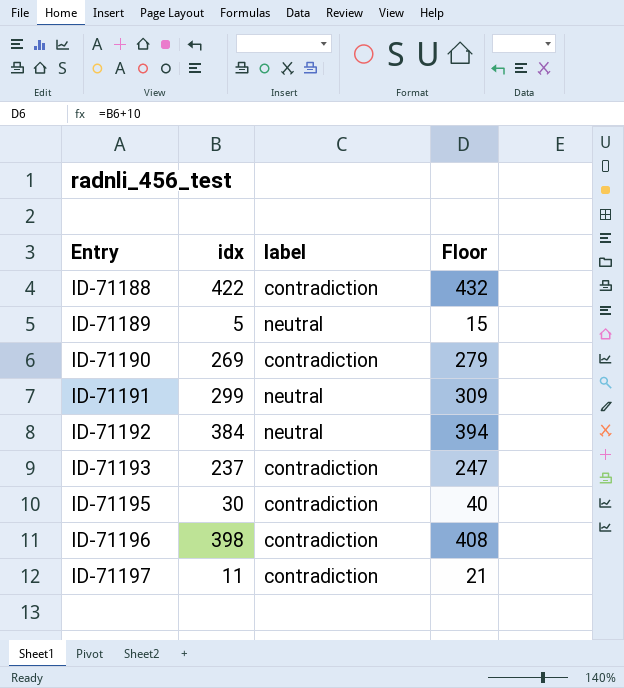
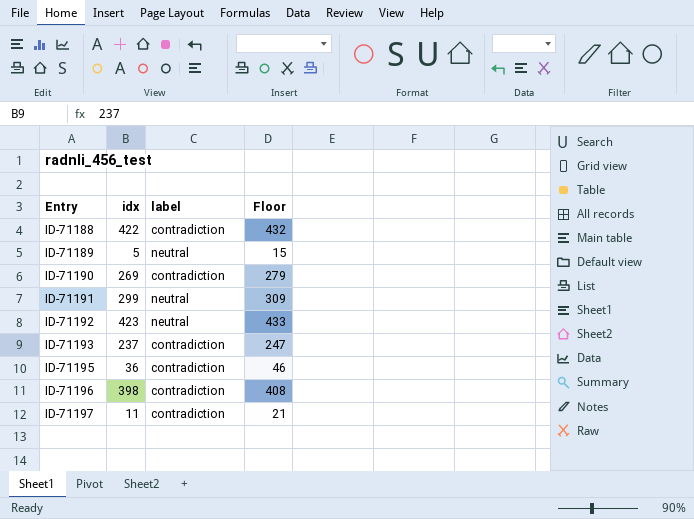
ID-71192 | idx: 384 -> 423
ID-71192 | Floor: 394 -> 433
ID-71195 | idx: 30 -> 36
ID-71195 | Floor: 40 -> 46

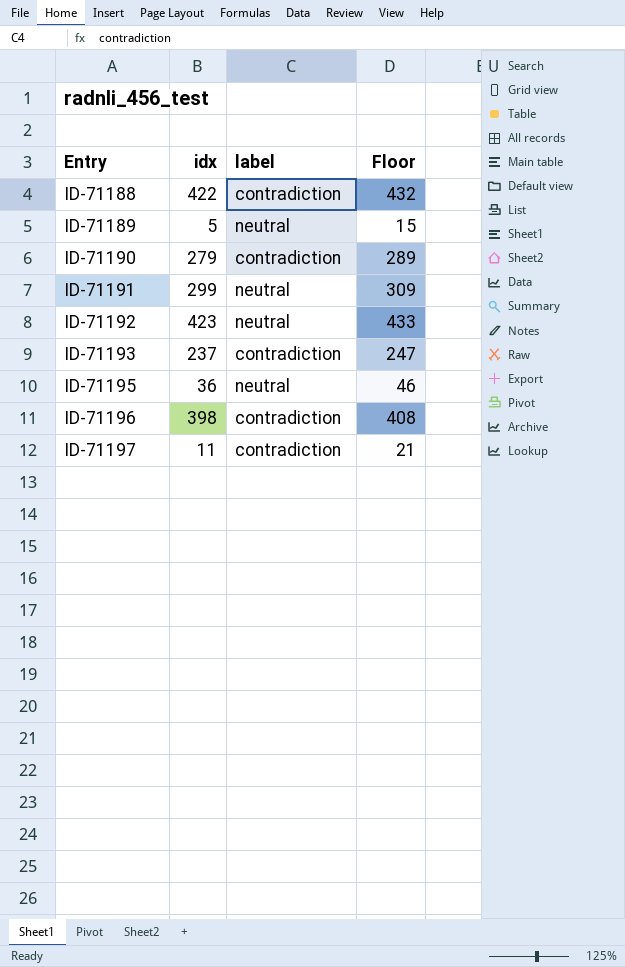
ID-71190 | idx: 269 -> 279
ID-71190 | Floor: 279 -> 289
ID-71195 | label: contradiction -> neutral

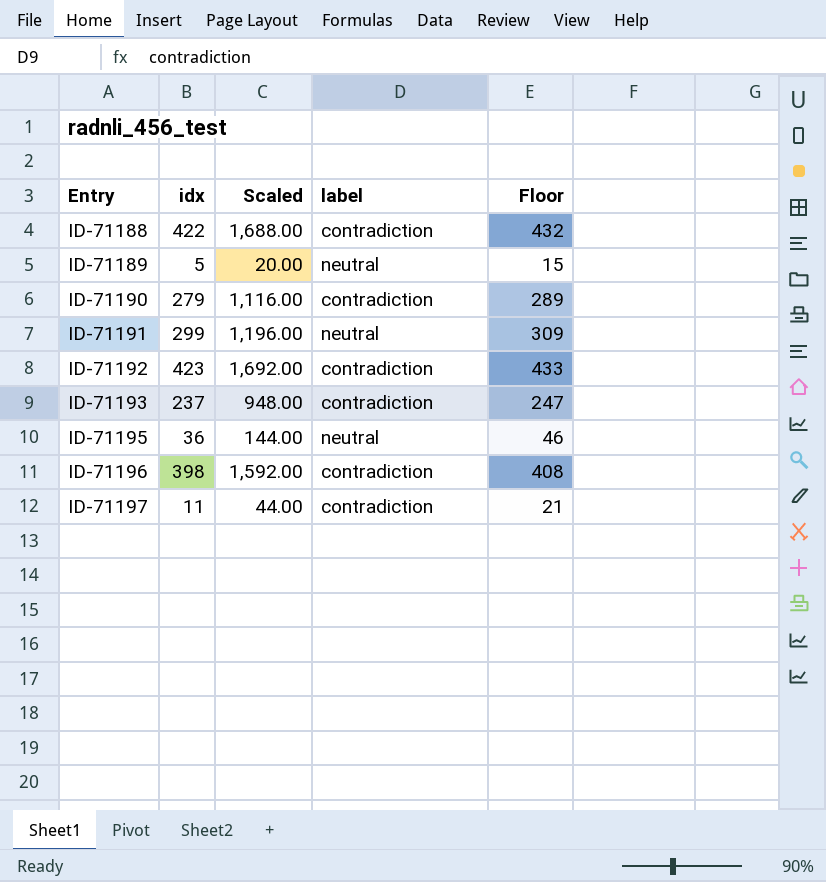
column Scaled | formula: none -> [idx] * 4
ID-71192 | label: neutral -> contradiction

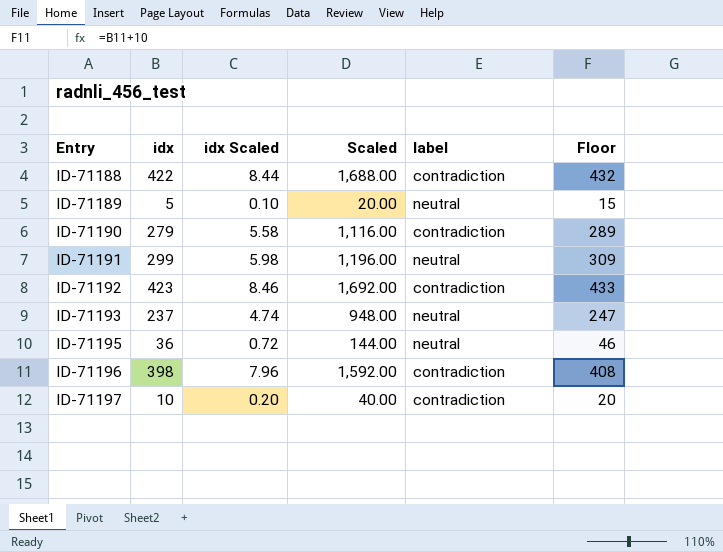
column idx Scaled | formula: none -> [idx] * 0.02
ID-71193 | label: contradiction -> neutral
ID-71197 | idx: 11 -> 10
ID-71197 | Scaled: 44.00 -> 40.00
ID-71197 | Floor: 21 -> 20

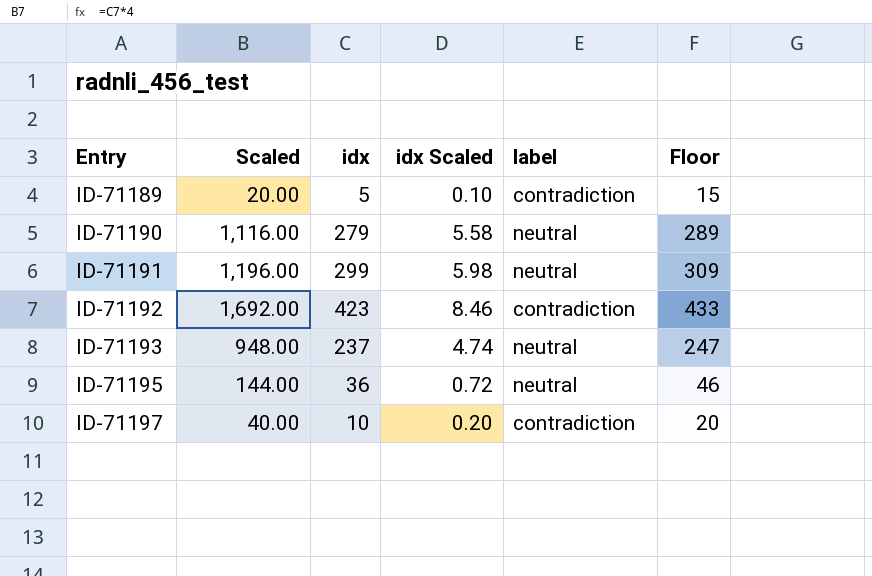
column Scaled | position: 4 -> 2
row ID-71188: 422 | 8.44 | 1,688.00 | contradiction | 432 -> none
row ID-71196: 398 | 7.96 | 1,592.00 | contradiction | 408 -> none
ID-71189 | label: neutral -> contradiction
ID-71190 | label: contradiction -> neutral

